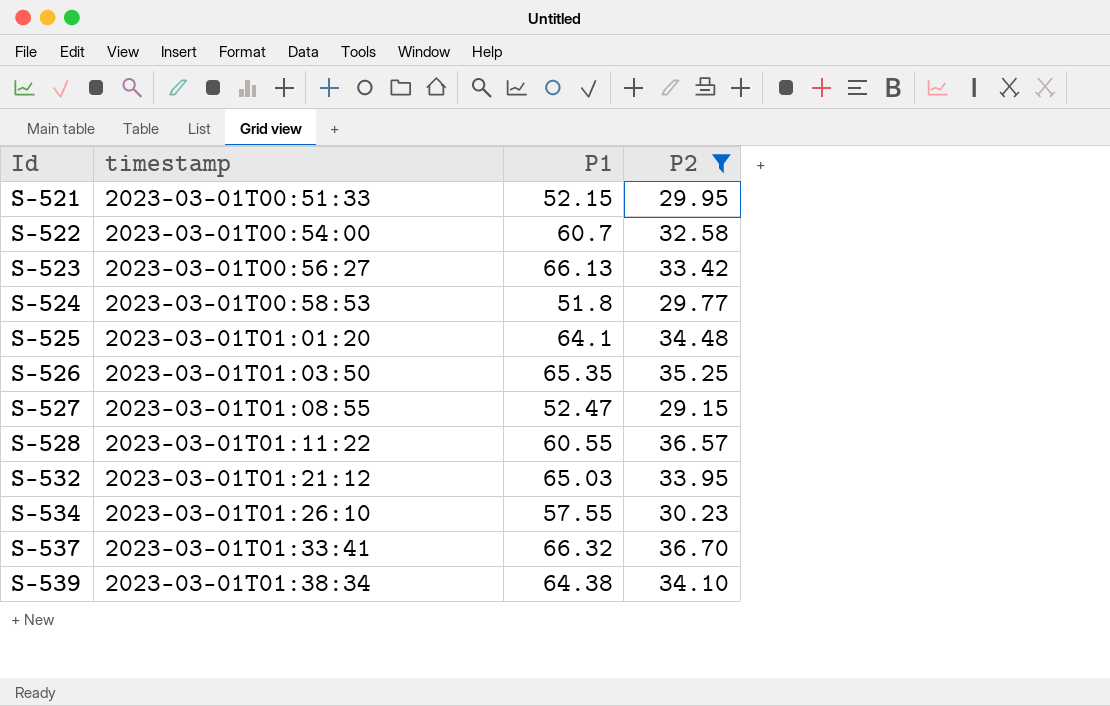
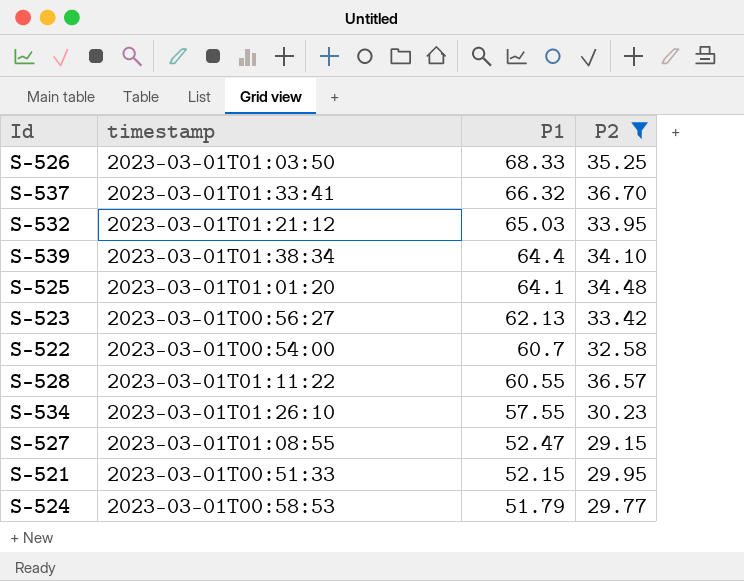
row order: Id ascending -> P1 descending
S-526 | P1: 65.35 -> 68.33
S-539 | P1: 64.38 -> 64.4
S-523 | P1: 66.13 -> 62.13
S-524 | P1: 51.8 -> 51.79

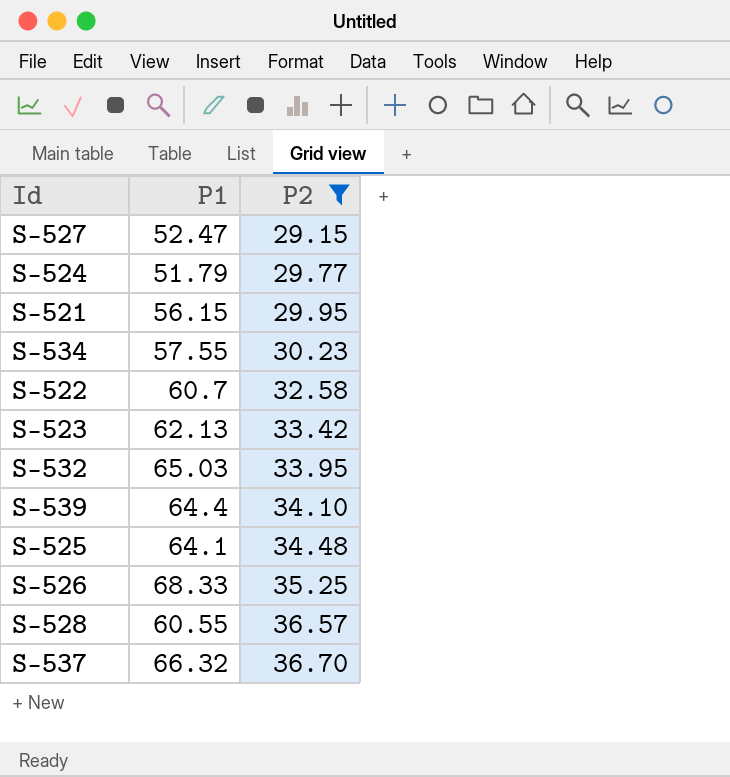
row order: P1 descending -> P2 ascending
column timestamp | position: 2 -> none
S-521 | P1: 52.15 -> 56.15

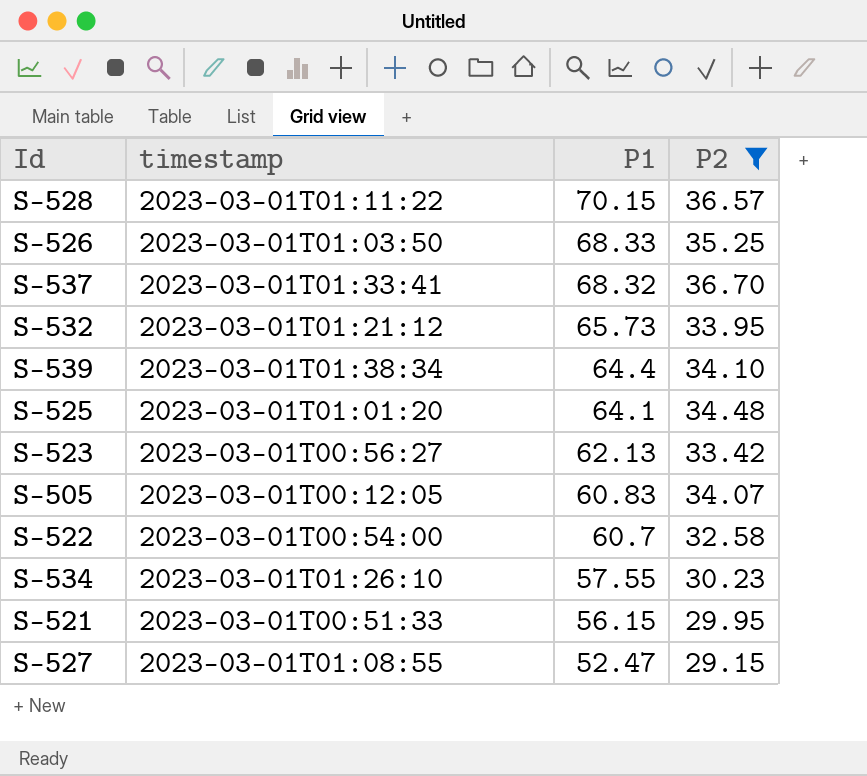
row order: P2 ascending -> P1 descending
column timestamp | position: none -> 2
row S-524: 51.79 | 29.77 -> none
S-528 | P1: 60.55 -> 70.15
S-537 | P1: 66.32 -> 68.32
S-532 | P1: 65.03 -> 65.73
row S-505: none -> 2023-03-01T00:12:05 | 60.83 | 34.07

